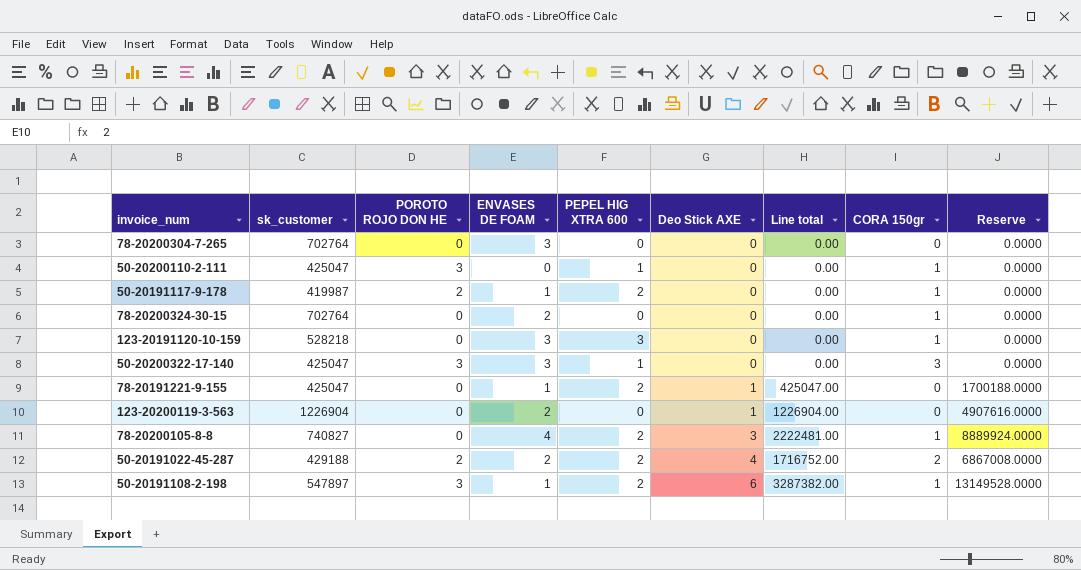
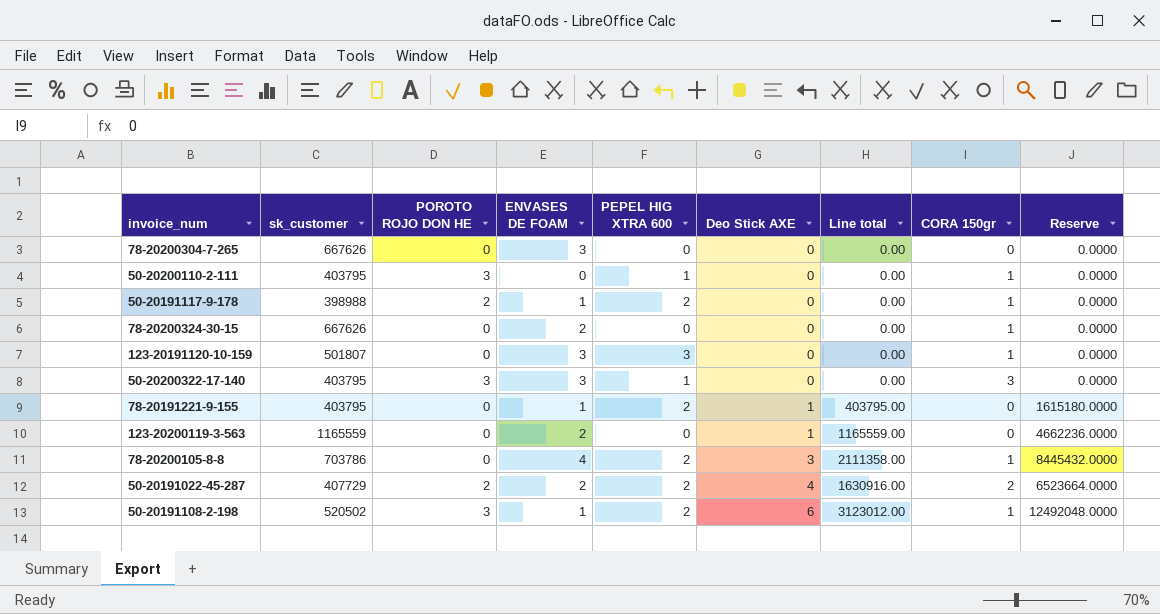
78-20200304-7-265 | sk_customer: 702764 -> 667626
50-20200110-2-111 | sk_customer: 425047 -> 403795
50-20191117-9-178 | sk_customer: 419987 -> 398988
78-20200324-30-15 | sk_customer: 702764 -> 667626
123-20191120-10-159 | sk_customer: 528218 -> 501807
50-20200322-17-140 | sk_customer: 425047 -> 403795
78-20191221-9-155 | sk_customer: 425047 -> 403795
78-20191221-9-155 | Line total: 425047.00 -> 403795.00
78-20191221-9-155 | Reserve: 1700188.0000 -> 1615180.0000
123-20200119-3-563 | sk_customer: 1226904 -> 1165559
123-20200119-3-563 | Line total: 1226904.00 -> 1165559.00
123-20200119-3-563 | Reserve: 4907616.0000 -> 4662236.0000
78-20200105-8-8 | sk_customer: 740827 -> 703786
78-20200105-8-8 | Line total: 2222481.00 -> 2111358.00
78-20200105-8-8 | Reserve: 8889924.0000 -> 8445432.0000
50-20191022-45-287 | sk_customer: 429188 -> 407729
50-20191022-45-287 | Line total: 1716752.00 -> 1630916.00
50-20191022-45-287 | Reserve: 6867008.0000 -> 6523664.0000
50-20191108-2-198 | sk_customer: 547897 -> 520502
50-20191108-2-198 | Line total: 3287382.00 -> 3123012.00
50-20191108-2-198 | Reserve: 13149528.0000 -> 12492048.0000

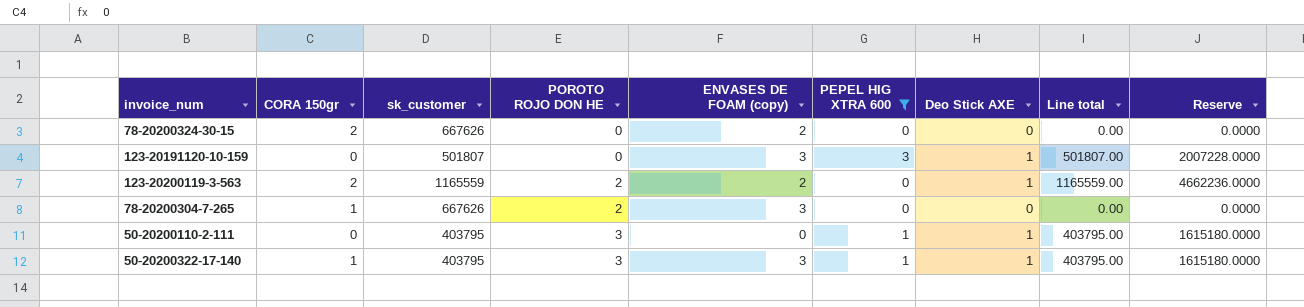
filter: none -> PEPEL HIG XTRA 600 != 2
row order: Deo Stick AXE ascending -> POROTO ROJO DON HE ascending
column CORA 150gr | position: 8 -> 2
column name: ENVASES DE FOAM -> ENVASES DE FOAM (copy)
78-20200324-30-15 | CORA 150gr: 1 -> 2
123-20191120-10-159 | CORA 150gr: 1 -> 0
123-20191120-10-159 | Deo Stick AXE: 0 -> 1
123-20191120-10-159 | Line total: 0.00 -> 501807.00
123-20191120-10-159 | Reserve: 0.0000 -> 2007228.0000
123-20200119-3-563 | CORA 150gr: 0 -> 2
123-20200119-3-563 | POROTO ROJO DON HE: 0 -> 2
78-20200304-7-265 | CORA 150gr: 0 -> 1
78-20200304-7-265 | POROTO ROJO DON HE: 0 -> 2
50-20200110-2-111 | CORA 150gr: 1 -> 0
50-20200110-2-111 | Deo Stick AXE: 0 -> 1
50-20200110-2-111 | Line total: 0.00 -> 403795.00
50-20200110-2-111 | Reserve: 0.0000 -> 1615180.0000
50-20200322-17-140 | CORA 150gr: 3 -> 1
50-20200322-17-140 | Deo Stick AXE: 0 -> 1
50-20200322-17-140 | Line total: 0.00 -> 403795.00
50-20200322-17-140 | Reserve: 0.0000 -> 1615180.0000

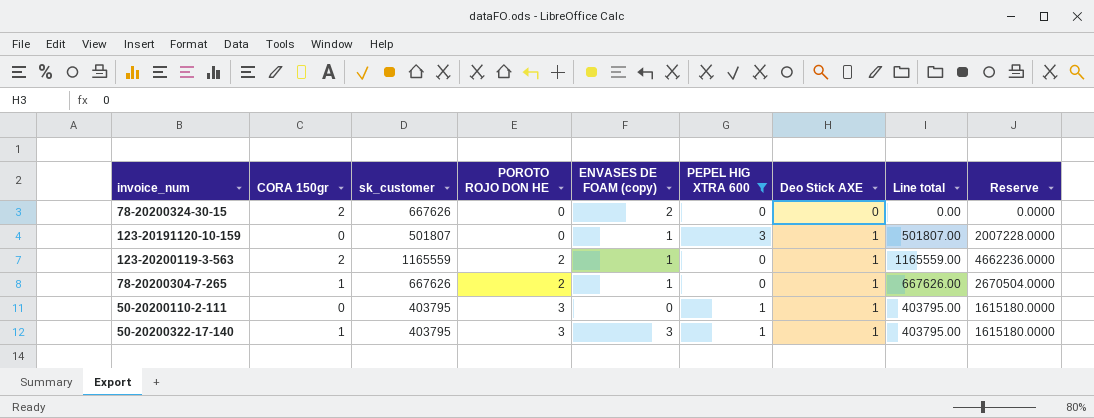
123-20191120-10-159 | ENVASES DE FOAM (copy): 3 -> 1
123-20200119-3-563 | ENVASES DE FOAM (copy): 2 -> 1
78-20200304-7-265 | ENVASES DE FOAM (copy): 3 -> 1
78-20200304-7-265 | Deo Stick AXE: 0 -> 1
78-20200304-7-265 | Line total: 0.00 -> 667626.00
78-20200304-7-265 | Reserve: 0.0000 -> 2670504.0000

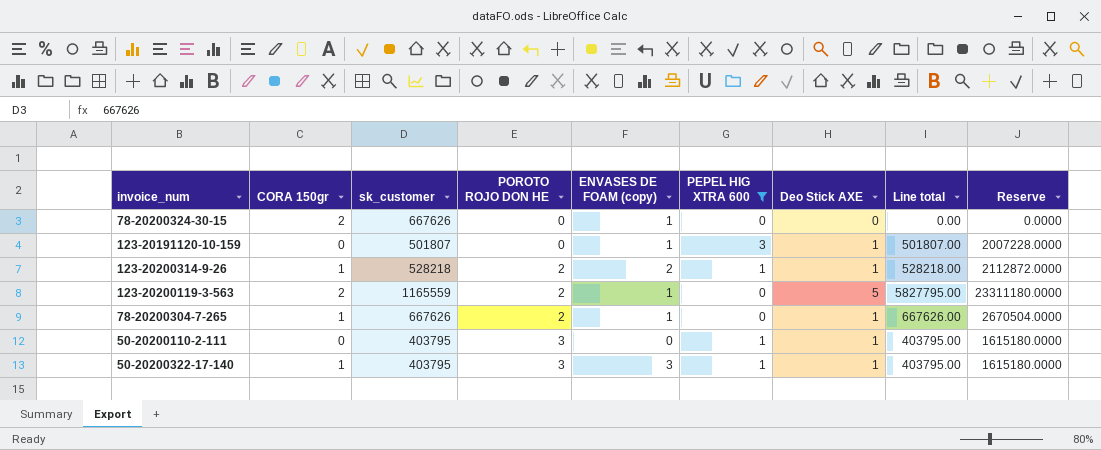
78-20200324-30-15 | ENVASES DE FOAM (copy): 2 -> 1
row 123-20200314-9-26: none -> 1 | 528218 | 2 | 2 | 1 | 1 | 528218.00 | 2112872.0000
123-20200119-3-563 | Deo Stick AXE: 1 -> 5
123-20200119-3-563 | Line total: 1165559.00 -> 5827795.00
123-20200119-3-563 | Reserve: 4662236.0000 -> 23311180.0000

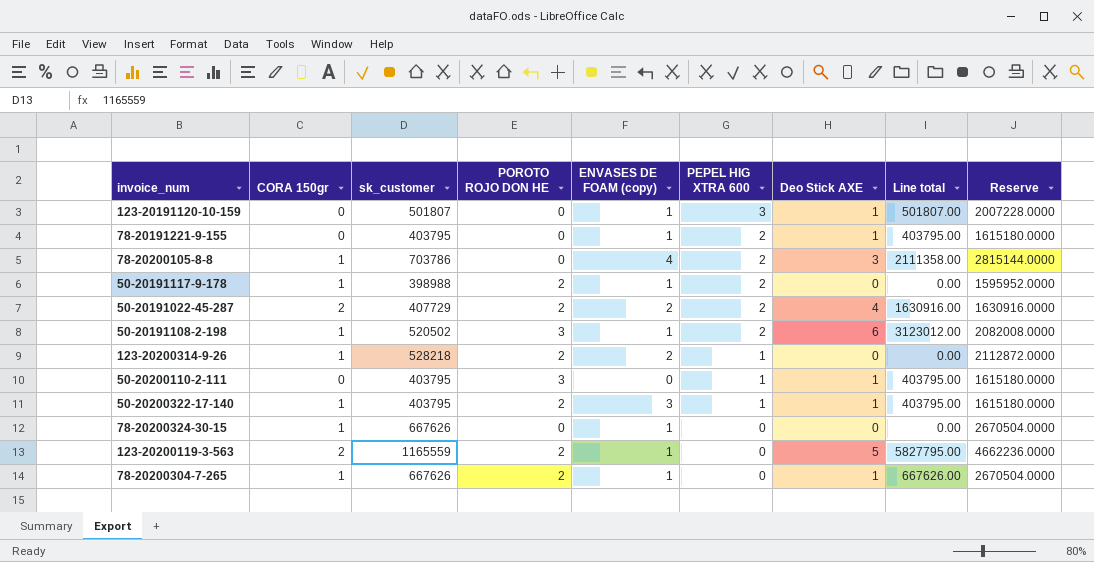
filter: PEPEL HIG XTRA 600 != 2 -> none
row order: POROTO ROJO DON HE ascending -> PEPEL HIG XTRA 600 descending
column Reserve | formula: [Line total] * 4 -> [sk_customer] * 4
123-20200314-9-26 | Deo Stick AXE: 1 -> 0
123-20200314-9-26 | Line total: 528218.00 -> 0.00
50-20200322-17-140 | POROTO ROJO DON HE: 3 -> 2
78-20200324-30-15 | CORA 150gr: 2 -> 1

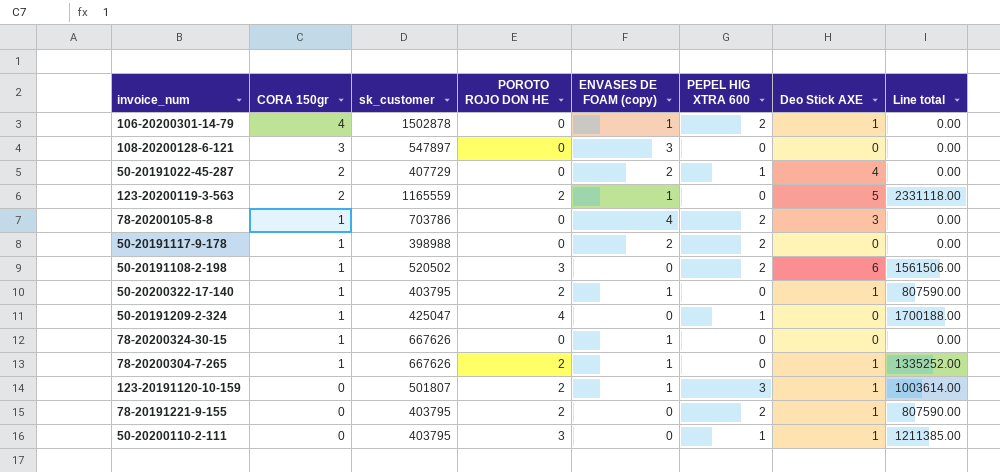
row order: PEPEL HIG XTRA 600 descending -> CORA 150gr descending
column Reserve | formula: [sk_customer] * 4 -> none
column Line total | formula: [sk_customer] * [Deo Stick AXE] -> [sk_customer] * [POROTO ROJO DON HE]
row 123-20200314-9-26: 1 | 528218 | 2 | 2 | 1 | 0 | 0.00 | 2112872.0000 -> none
row 106-20200301-14-79: none -> 4 | 1502878 | 0 | 1 | 2 | 1 | 0.00
row 108-20200128-6-121: none -> 3 | 547897 | 0 | 3 | 0 | 0 | 0.00
50-20191022-45-287 | POROTO ROJO DON HE: 2 -> 0
50-20191022-45-287 | PEPEL HIG XTRA 600: 2 -> 1
50-20191117-9-178 | POROTO ROJO DON HE: 2 -> 0
50-20191117-9-178 | ENVASES DE FOAM (copy): 1 -> 2
50-20191108-2-198 | ENVASES DE FOAM (copy): 1 -> 0
50-20200322-17-140 | ENVASES DE FOAM (copy): 3 -> 1
50-20200322-17-140 | PEPEL HIG XTRA 600: 1 -> 0
row 50-20191209-2-324: none -> 1 | 425047 | 4 | 0 | 1 | 0 | 1700188.00
123-20191120-10-159 | POROTO ROJO DON HE: 0 -> 2
78-20191221-9-155 | POROTO ROJO DON HE: 0 -> 2
78-20191221-9-155 | ENVASES DE FOAM (copy): 1 -> 0

